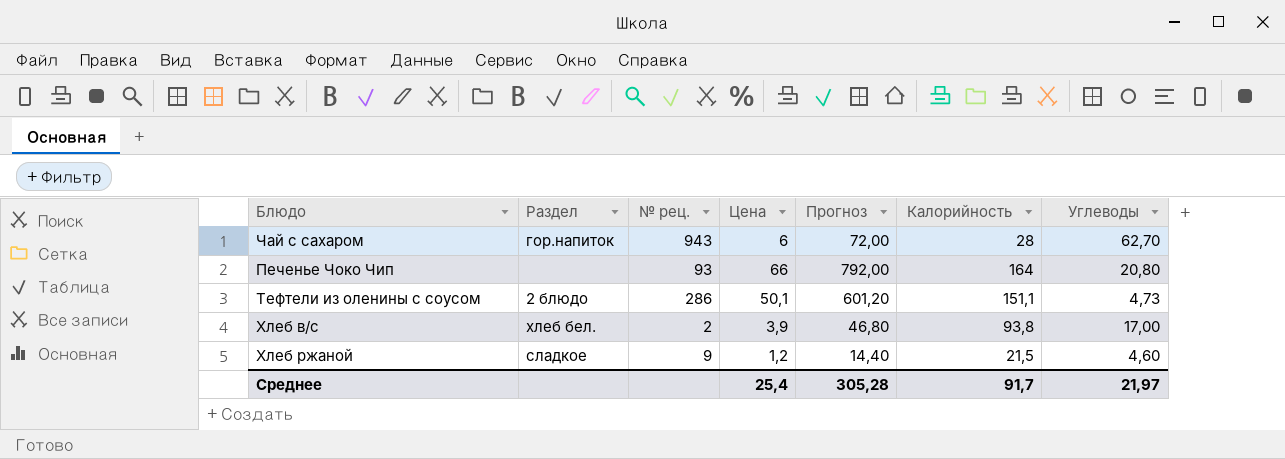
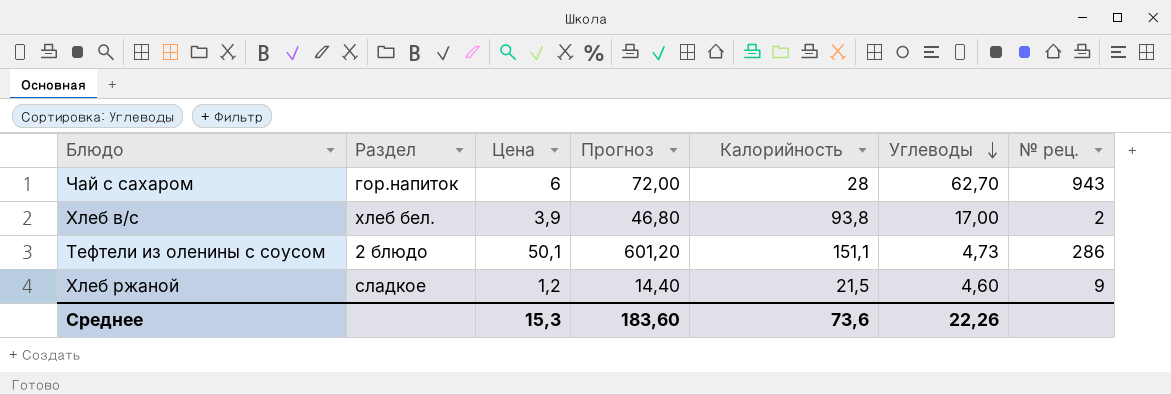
row order: none -> Углеводы descending
column № рец. | position: 3 -> 7
row Печенье Чоко Чип: none | 93 | 66 | 792,00 | 164 | 20,80 -> none
Среднее | Цена: 25,4 -> 15,3
Среднее | Прогноз: 305,28 -> 183,60
Среднее | Калорийность: 91,7 -> 73,6
Среднее | Углеводы: 21,97 -> 22,26

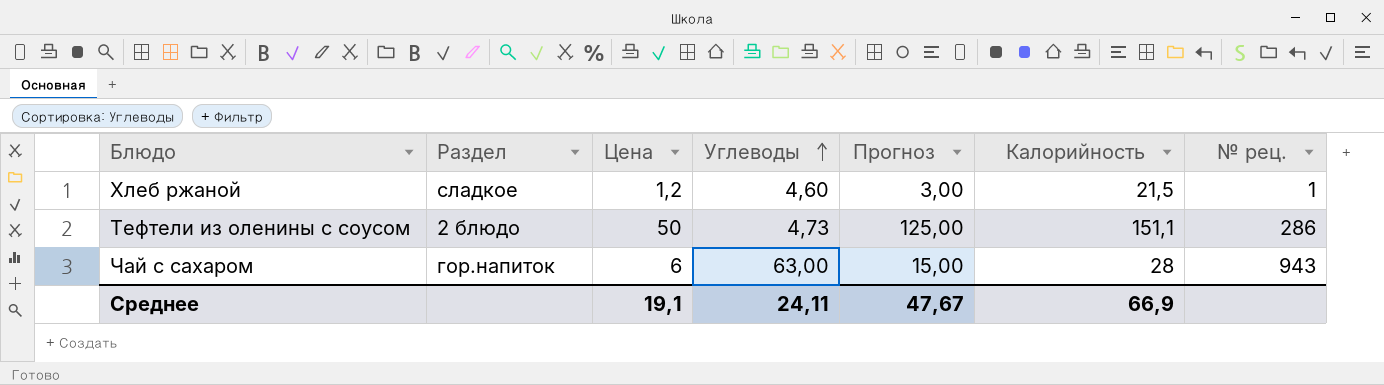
row order: Углеводы descending -> Углеводы ascending
column Углеводы | position: 6 -> 4
column Прогноз | formula: [Цена] * 12 -> [Цена] * 2,5
row Хлеб в/с: хлеб бел. | 3,9 | 46,80 | 93,8 | 17,00 | 2 -> none
Хлеб ржаной | № рец.: 9 -> 1
Тефтели из оленины с соусом | Цена: 50,1 -> 50
Чай с сахаром | Углеводы: 62,70 -> 63,00
Среднее | Цена: 15,3 -> 19,1
Среднее | Углеводы: 22,26 -> 24,11
Среднее | Прогноз: 183,60 -> 47,67
Среднее | Калорийность: 73,6 -> 66,9

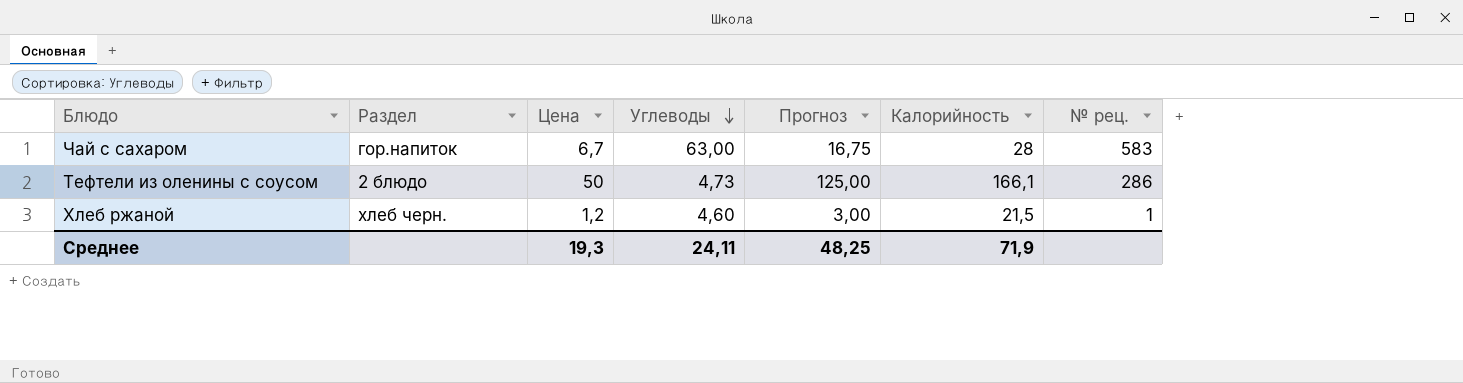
row order: Углеводы ascending -> Углеводы descending
Чай с сахаром | Цена: 6 -> 6,7
Чай с сахаром | Прогноз: 15,00 -> 16,75
Чай с сахаром | № рец.: 943 -> 583
Тефтели из оленины с соусом | Калорийность: 151,1 -> 166,1
Хлеб ржаной | Раздел: сладкое -> хлеб черн.
Среднее | Цена: 19,1 -> 19,3
Среднее | Прогноз: 47,67 -> 48,25
Среднее | Калорийность: 66,9 -> 71,9

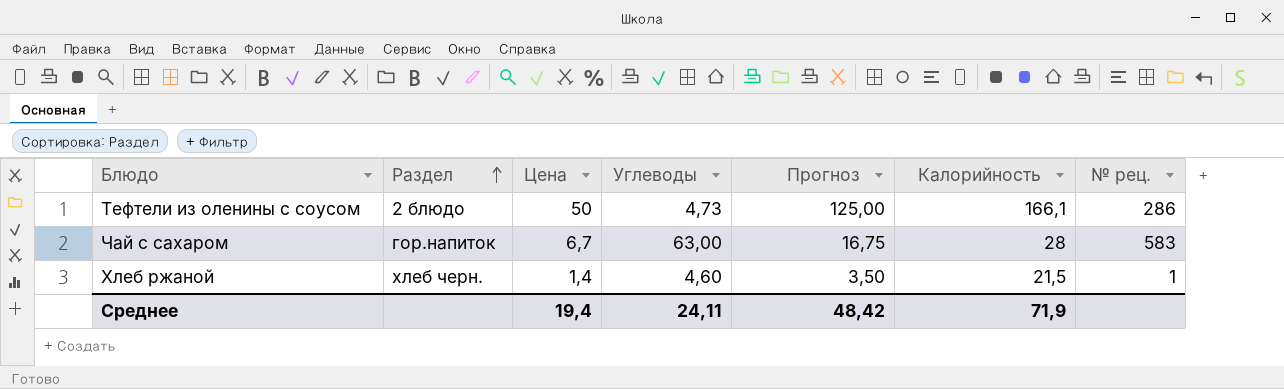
row order: Углеводы descending -> Раздел ascending
Хлеб ржаной | Цена: 1,2 -> 1,4
Хлеб ржаной | Прогноз: 3,00 -> 3,50
Среднее | Цена: 19,3 -> 19,4
Среднее | Прогноз: 48,25 -> 48,42

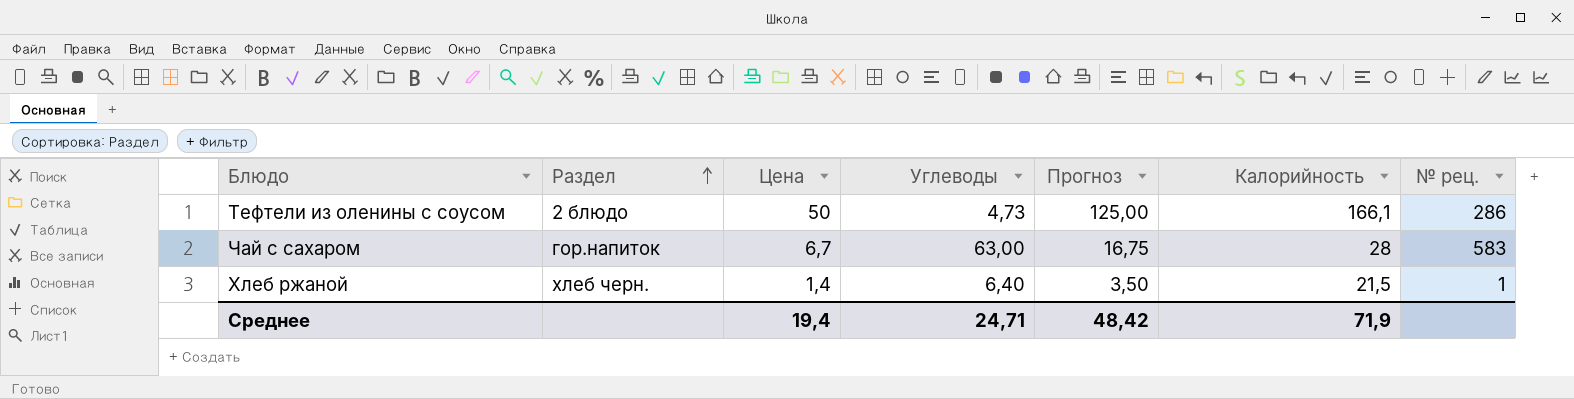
Хлеб ржаной | Углеводы: 4,60 -> 6,40
Среднее | Углеводы: 24,11 -> 24,71

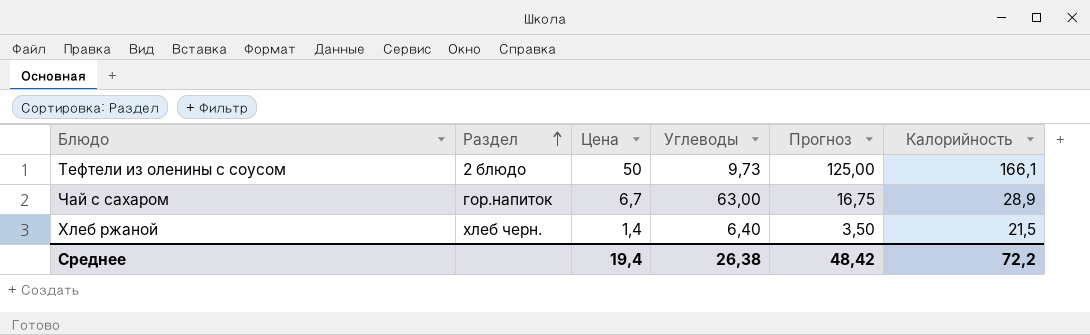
column № рец. | position: 7 -> none
Тефтели из оленины с соусом | Углеводы: 4,73 -> 9,73
Чай с сахаром | Калорийность: 28 -> 28,9
Среднее | Углеводы: 24,71 -> 26,38
Среднее | Калорийность: 71,9 -> 72,2

